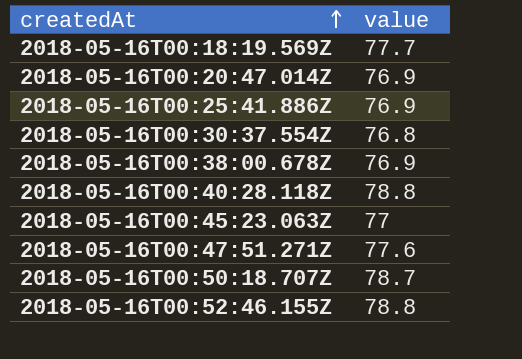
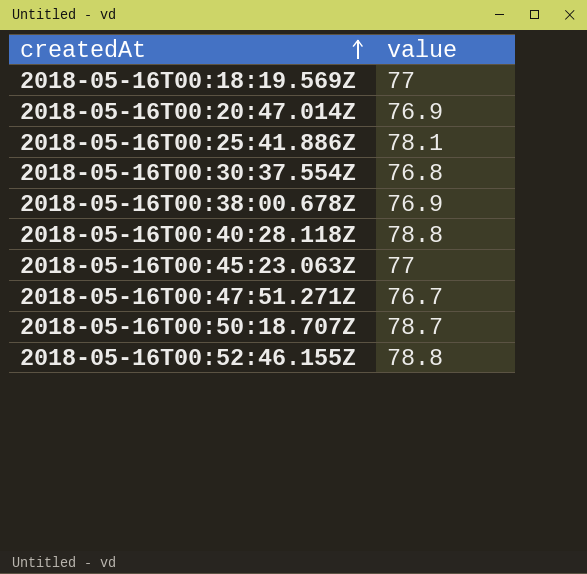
2018-05-16T00:18:19.569Z | value: 77.7 -> 77
2018-05-16T00:25:41.886Z | value: 76.9 -> 78.1
2018-05-16T00:47:51.271Z | value: 77.6 -> 76.7

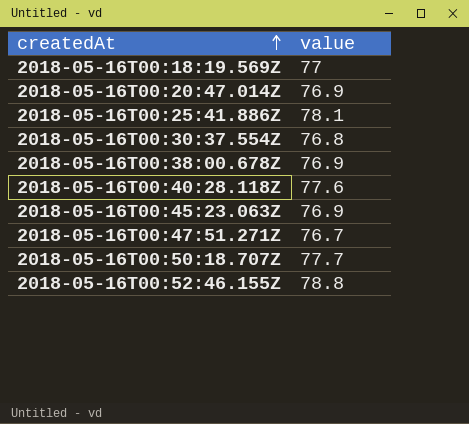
2018-05-16T00:40:28.118Z | value: 78.8 -> 77.6
2018-05-16T00:45:23.063Z | value: 77 -> 76.9
2018-05-16T00:50:18.707Z | value: 78.7 -> 77.7

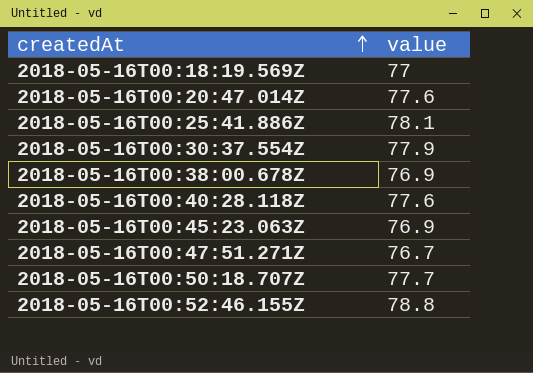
2018-05-16T00:20:47.014Z | value: 76.9 -> 77.6
2018-05-16T00:30:37.554Z | value: 76.8 -> 77.9

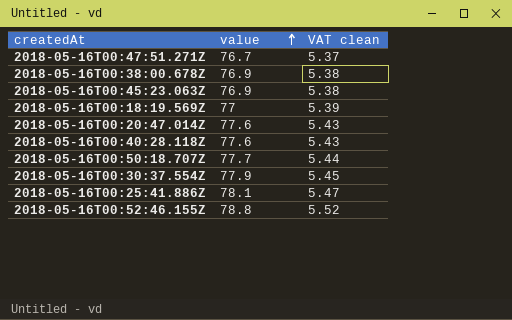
row order: createdAt ascending -> value ascending
column VAT clean | formula: none -> [value] * 0.07

